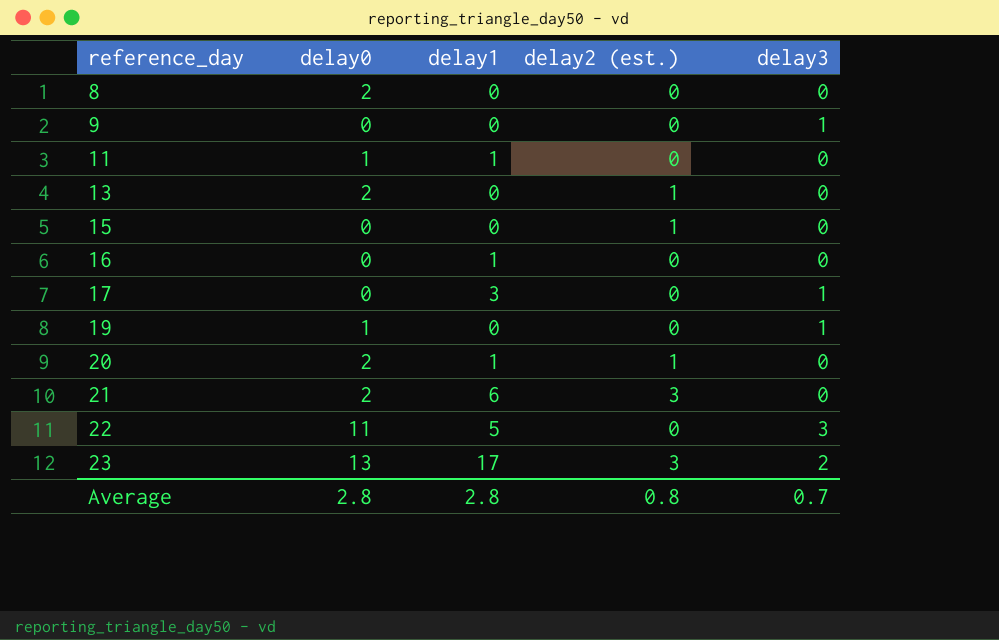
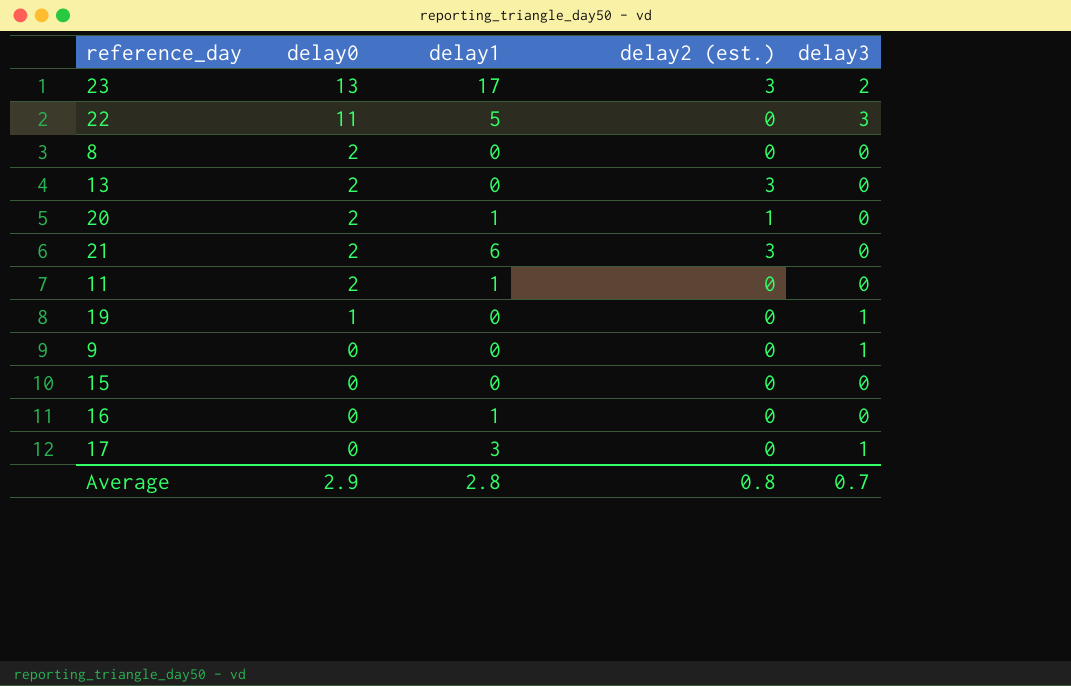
row order: reference_day ascending -> delay0 descending
13 | delay2 (est.): 1 -> 3
11 | delay0: 1 -> 2
15 | delay2 (est.): 1 -> 0
Average | delay0: 2.8 -> 2.9

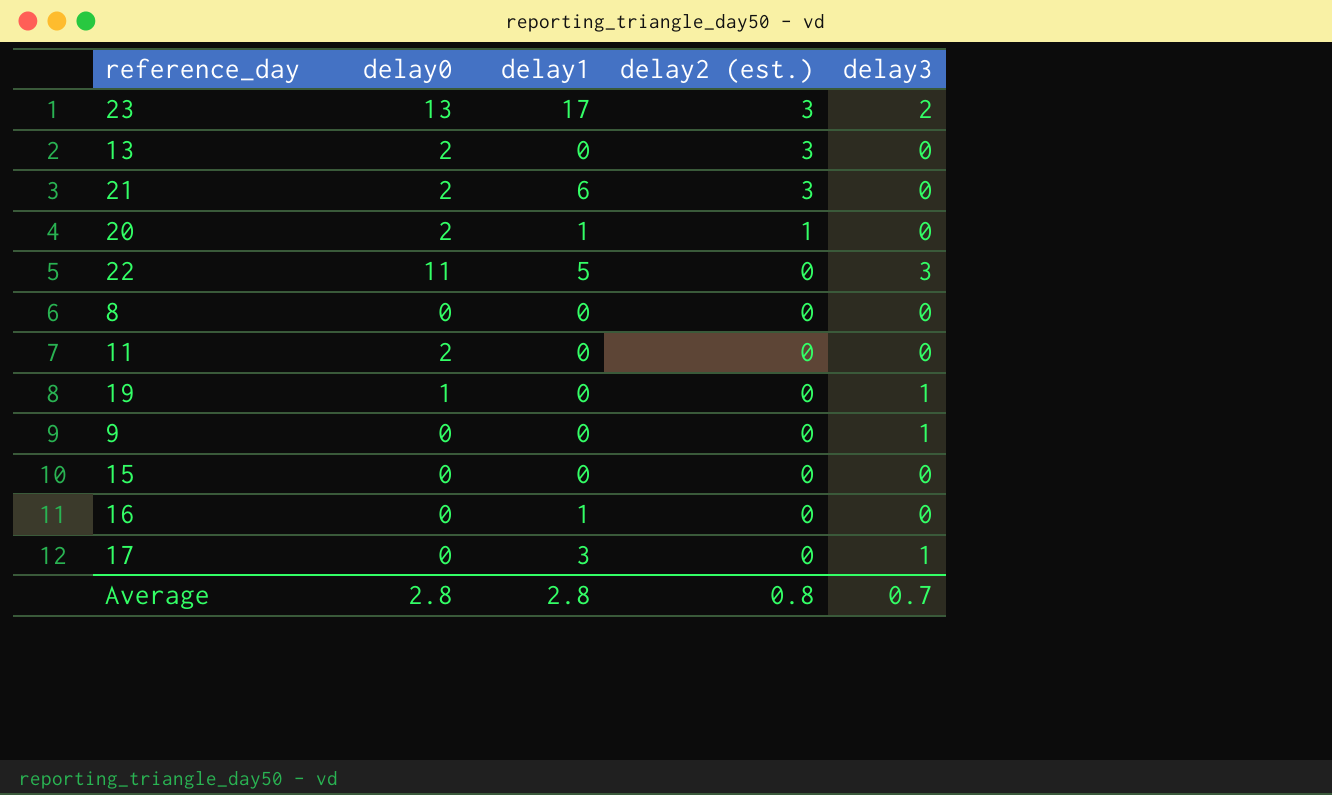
row order: delay0 descending -> delay2 (est.) descending
8 | delay0: 2 -> 0
11 | delay1: 1 -> 0
Average | delay0: 2.9 -> 2.8

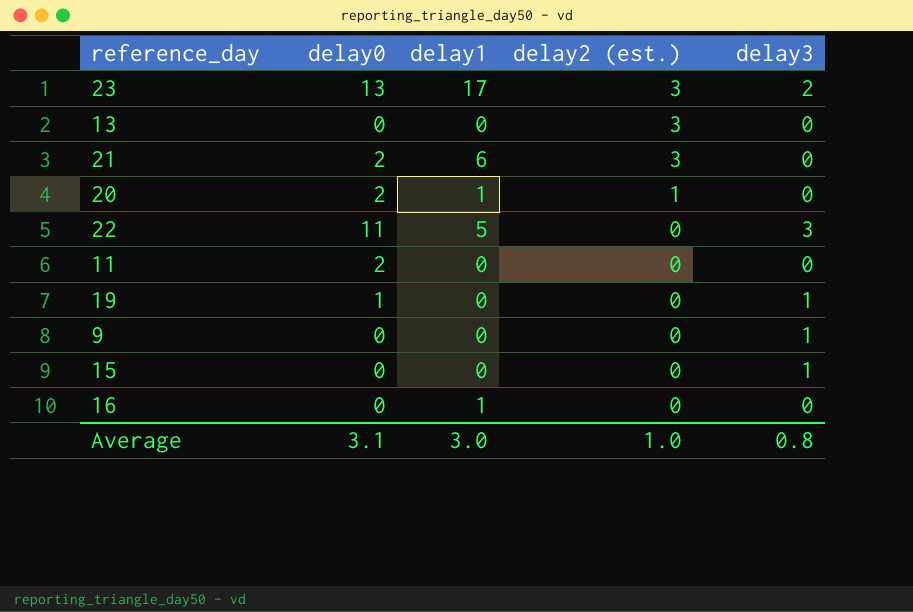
row 8: 0 | 0 | 0 | 0 -> none
row 17: 0 | 3 | 0 | 1 -> none
13 | delay0: 2 -> 0
15 | delay3: 0 -> 1
Average | delay0: 2.8 -> 3.1
Average | delay1: 2.8 -> 3.0
Average | delay2 (est.): 0.8 -> 1.0
Average | delay3: 0.7 -> 0.8

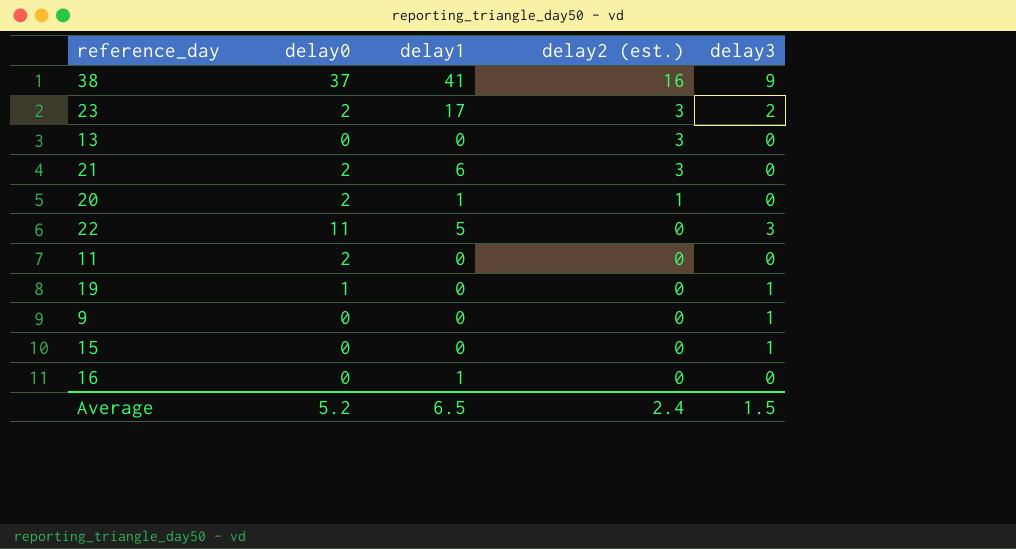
row 38: none -> 37 | 41 | 16 | 9
23 | delay0: 13 -> 2
Average | delay0: 3.1 -> 5.2
Average | delay1: 3.0 -> 6.5
Average | delay2 (est.): 1.0 -> 2.4
Average | delay3: 0.8 -> 1.5

